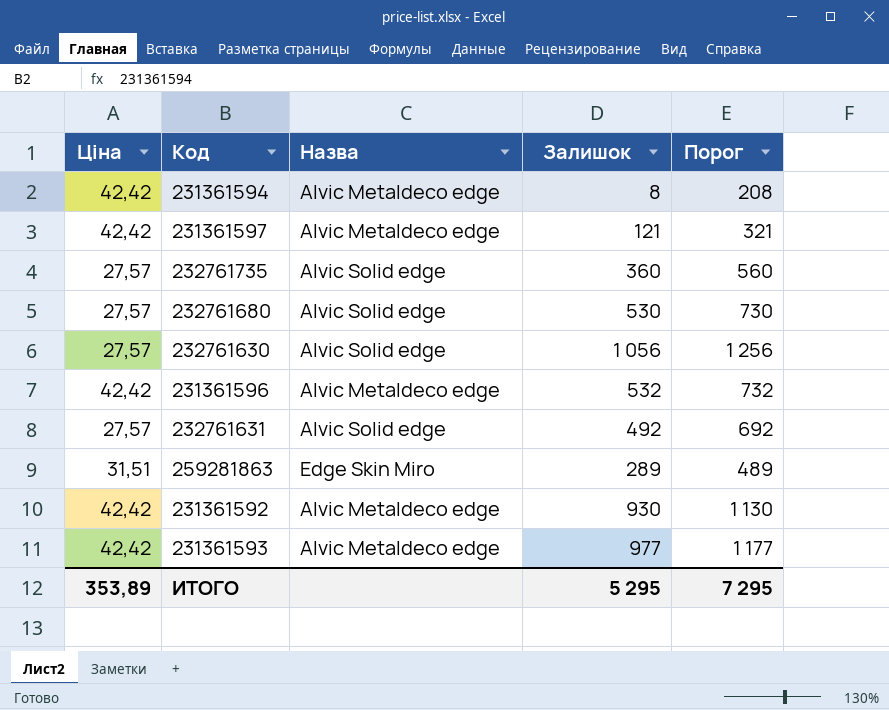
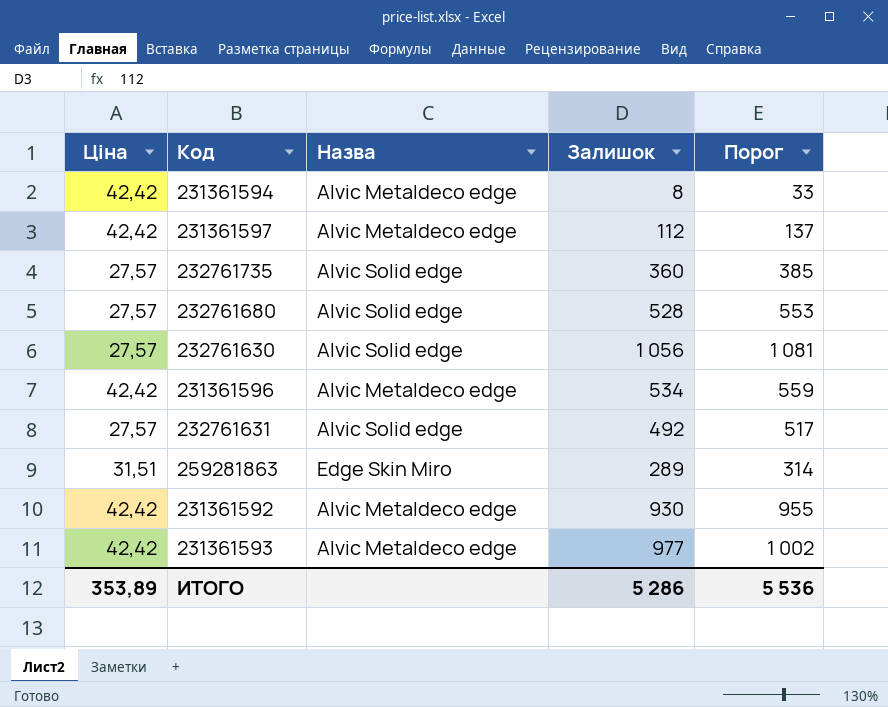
column Порог | formula: [Залишок] + 200 -> [Залишок] + 25
231361597 | Залишок: 121 -> 112
232761680 | Залишок: 530 -> 528
231361596 | Залишок: 532 -> 534
ИТОГО | Залишок: 5 295 -> 5 286
ИТОГО | Порог: 7 295 -> 5 536

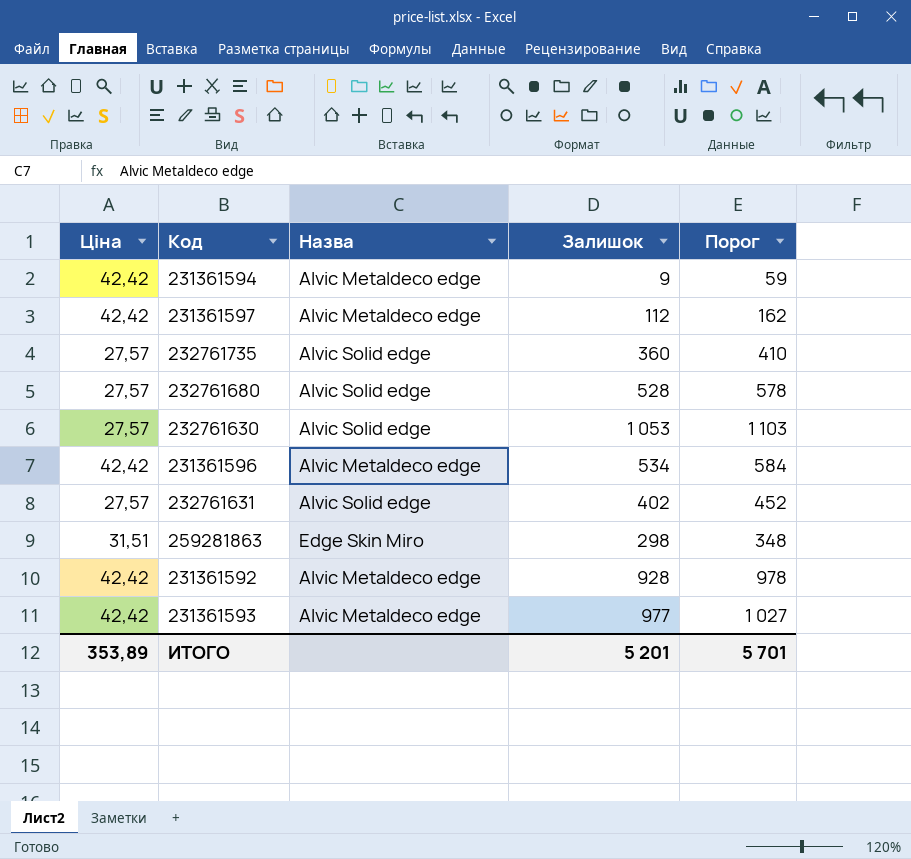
column Порог | formula: [Залишок] + 25 -> [Залишок] + 50
231361594 | Залишок: 8 -> 9
232761630 | Залишок: 1 056 -> 1 053
232761631 | Залишок: 492 -> 402
259281863 | Залишок: 289 -> 298
231361592 | Залишок: 930 -> 928
ИТОГО | Залишок: 5 286 -> 5 201
ИТОГО | Порог: 5 536 -> 5 701

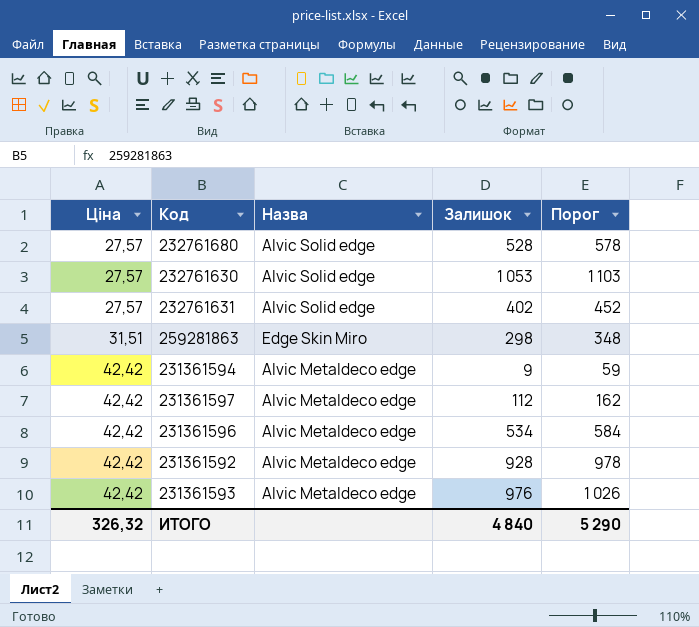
row order: none -> Ціна ascending
row 232761735: 27,57 | Alvic Solid edge | 360 | 410 -> none
231361593 | Залишок: 977 -> 976
231361593 | Порог: 1 027 -> 1 026
ИТОГО | Ціна: 353,89 -> 326,32
ИТОГО | Залишок: 5 201 -> 4 840
ИТОГО | Порог: 5 701 -> 5 290

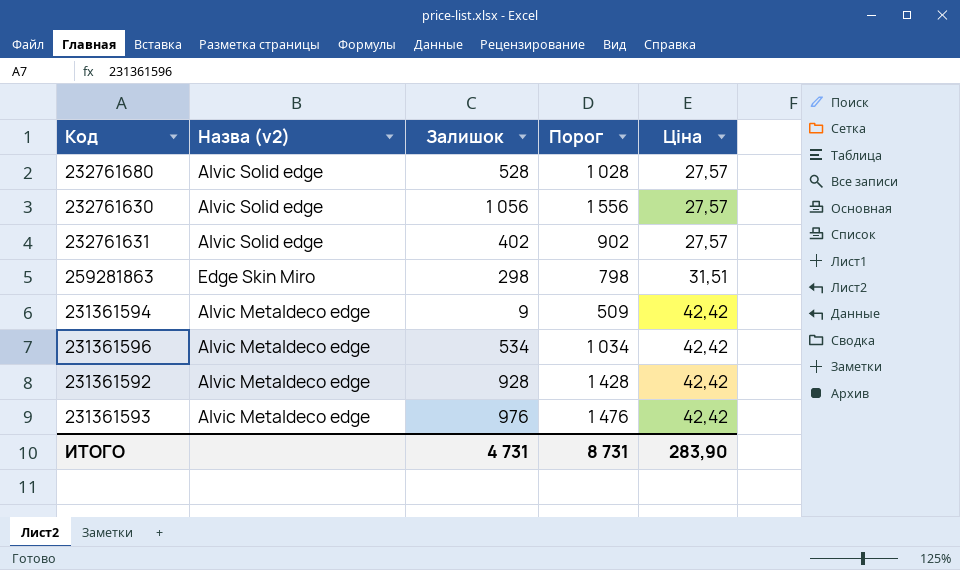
column name: Назва -> Назва (v2)
column Порог | formula: [Залишок] + 50 -> [Залишок] + 500
column Ціна | position: 1 -> 5
row 231361597: 42,42 | Alvic Metaldeco edge | 112 | 162 -> none
232761630 | Залишок: 1 053 -> 1 056
ИТОГО | Залишок: 4 840 -> 4 731
ИТОГО | Порог: 5 290 -> 8 731
ИТОГО | Ціна: 326,32 -> 283,90

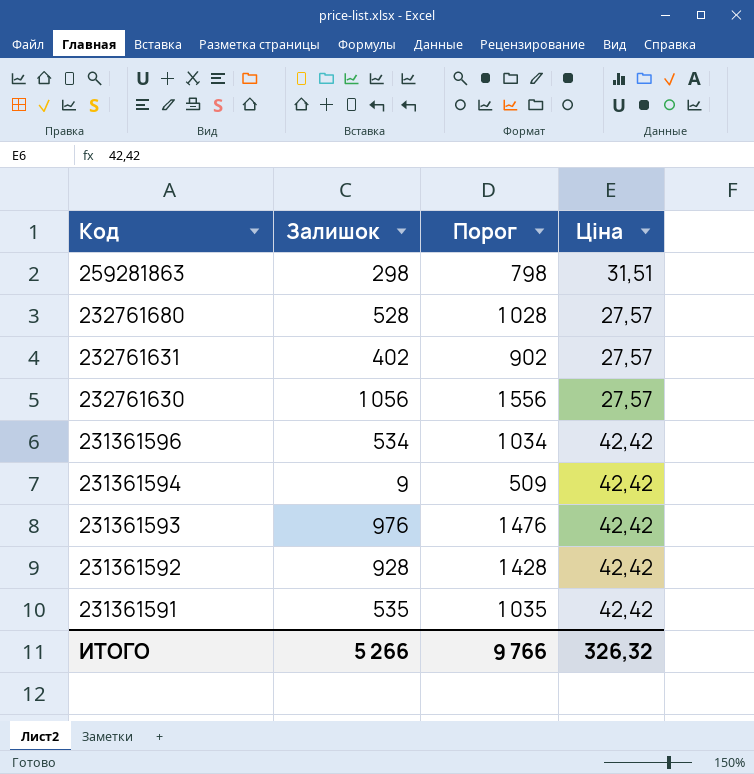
row order: Ціна ascending -> Код descending
column Назва (v2) | position: 2 -> none
row 231361591: none -> 535 | 1 035 | 42,42
ИТОГО | Залишок: 4 731 -> 5 266
ИТОГО | Порог: 8 731 -> 9 766
ИТОГО | Ціна: 283,90 -> 326,32

